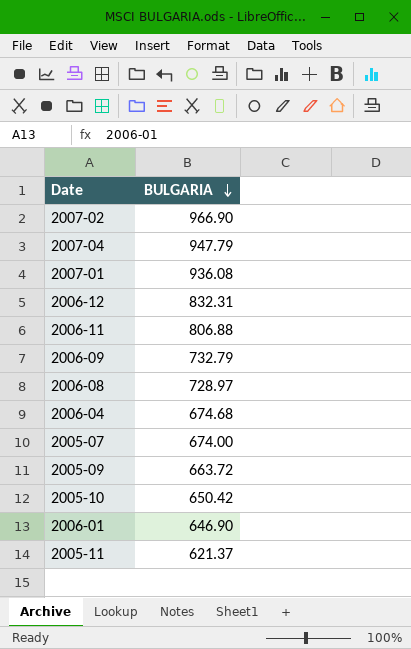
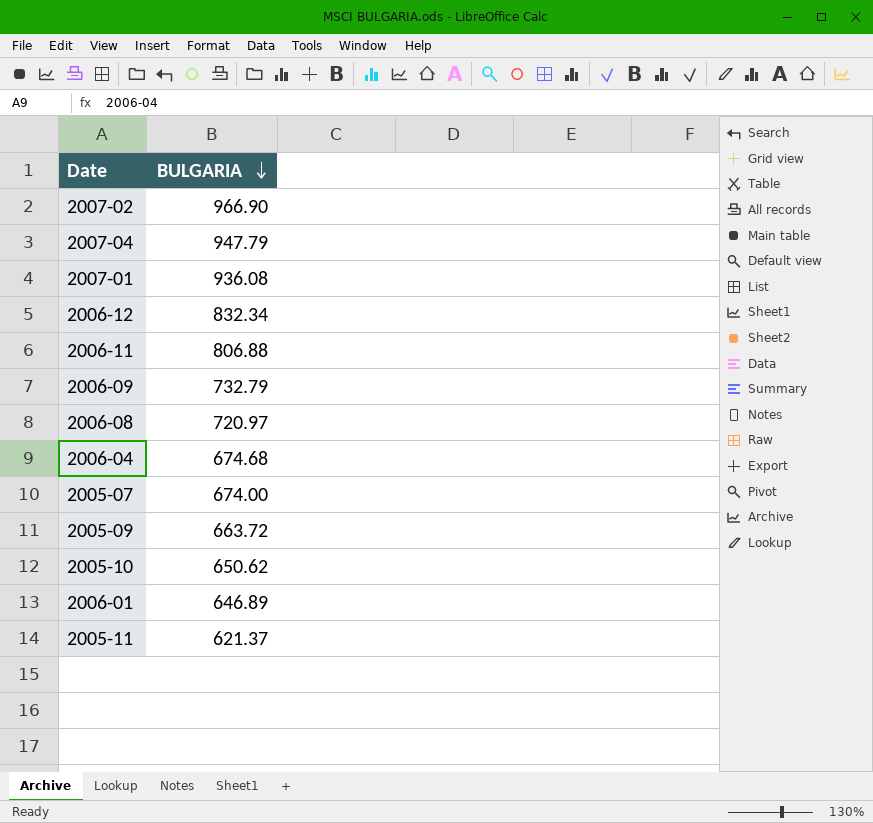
2006-12 | BULGARIA: 832.31 -> 832.34
2006-08 | BULGARIA: 728.97 -> 720.97
2005-10 | BULGARIA: 650.42 -> 650.62
2006-01 | BULGARIA: 646.90 -> 646.89

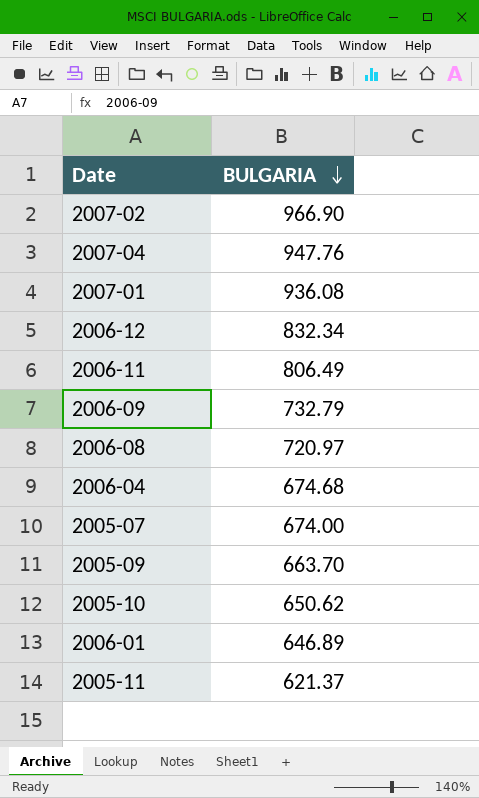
2007-04 | BULGARIA: 947.79 -> 947.76
2006-11 | BULGARIA: 806.88 -> 806.49
2005-09 | BULGARIA: 663.72 -> 663.70

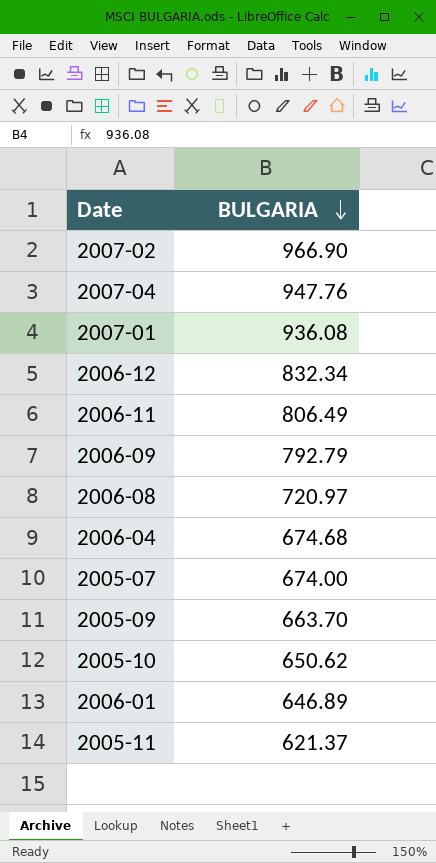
2006-09 | BULGARIA: 732.79 -> 792.79

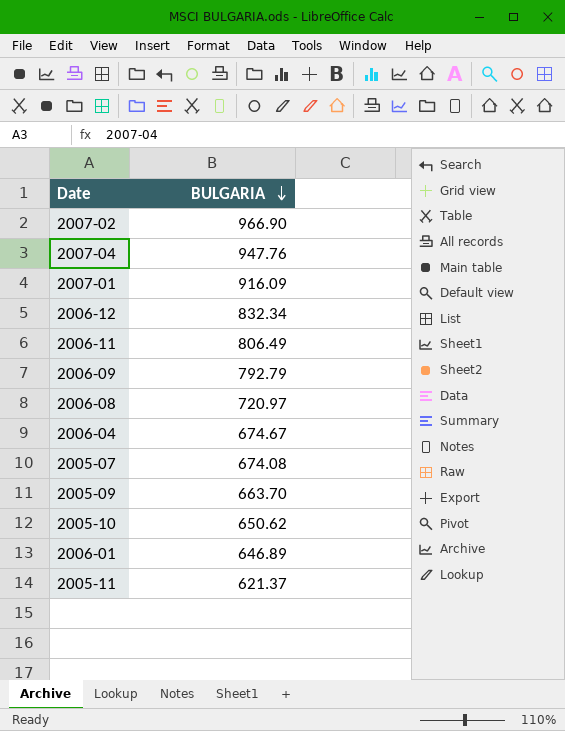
2007-01 | BULGARIA: 936.08 -> 916.09
2006-04 | BULGARIA: 674.68 -> 674.67
2005-07 | BULGARIA: 674.00 -> 674.08

